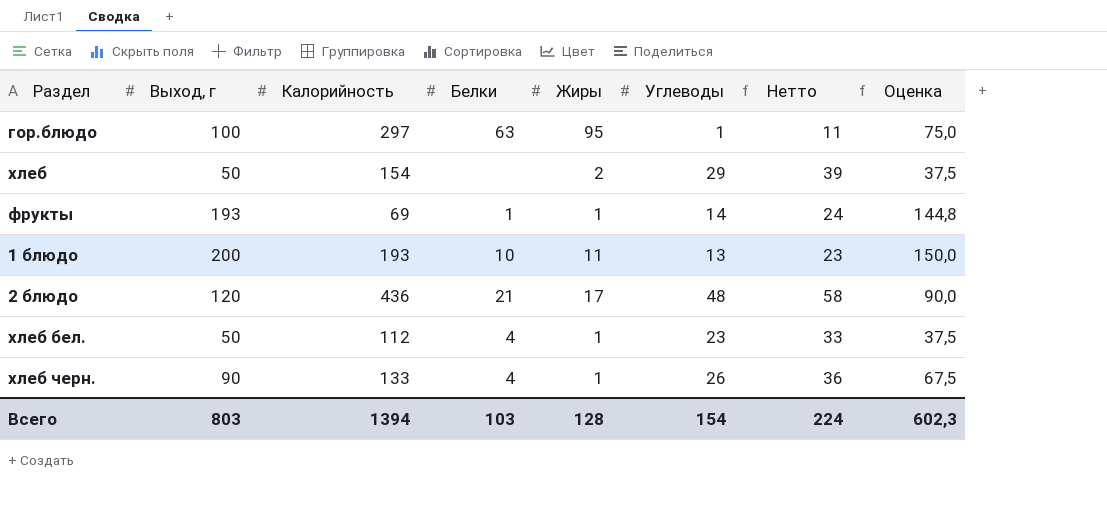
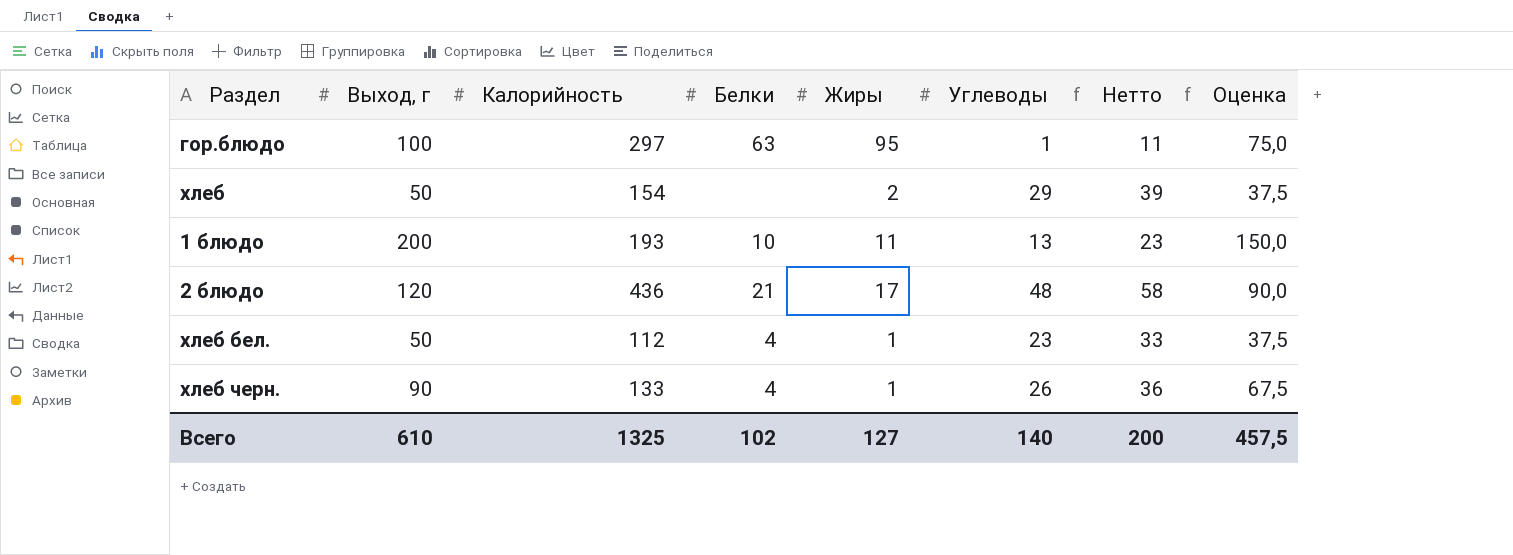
row фрукты: 193 | 69 | 1 | 1 | 14 | 24 | 144,8 -> none
Всего | Выход, г: 803 -> 610
Всего | Калорийность: 1394 -> 1325
Всего | Белки: 103 -> 102
Всего | Жиры: 128 -> 127
Всего | Углеводы: 154 -> 140
Всего | Нетто: 224 -> 200
Всего | Оценка: 602,3 -> 457,5

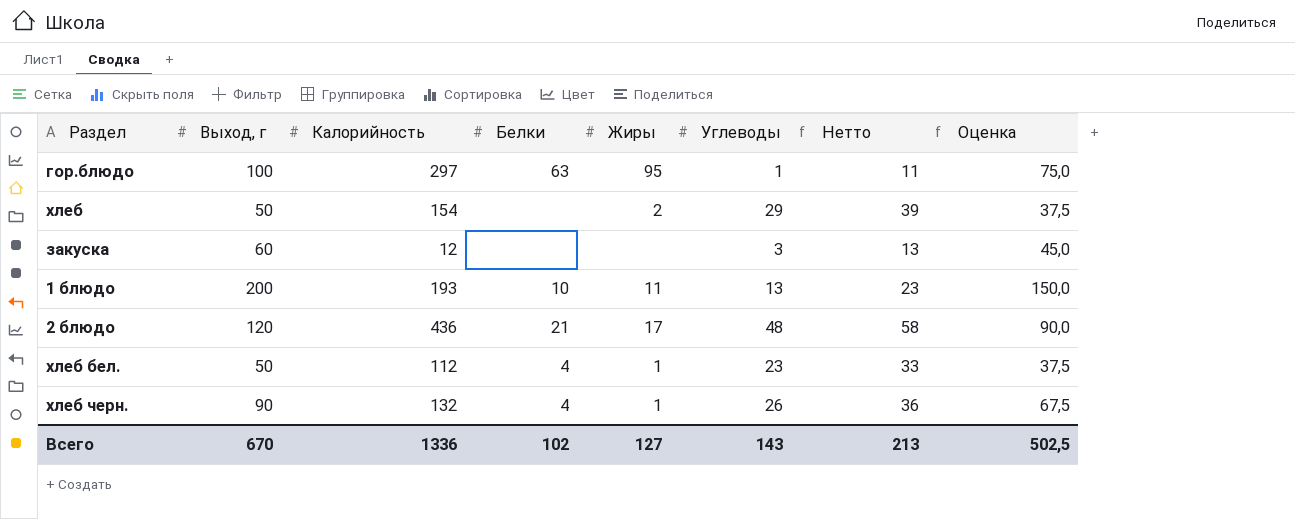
row закуска: none -> 60 | 12 | none | none | 3 | 13 | 45,0
хлеб черн. | Калорийность: 133 -> 132
Всего | Выход, г: 610 -> 670
Всего | Калорийность: 1325 -> 1336
Всего | Углеводы: 140 -> 143
Всего | Нетто: 200 -> 213
Всего | Оценка: 457,5 -> 502,5

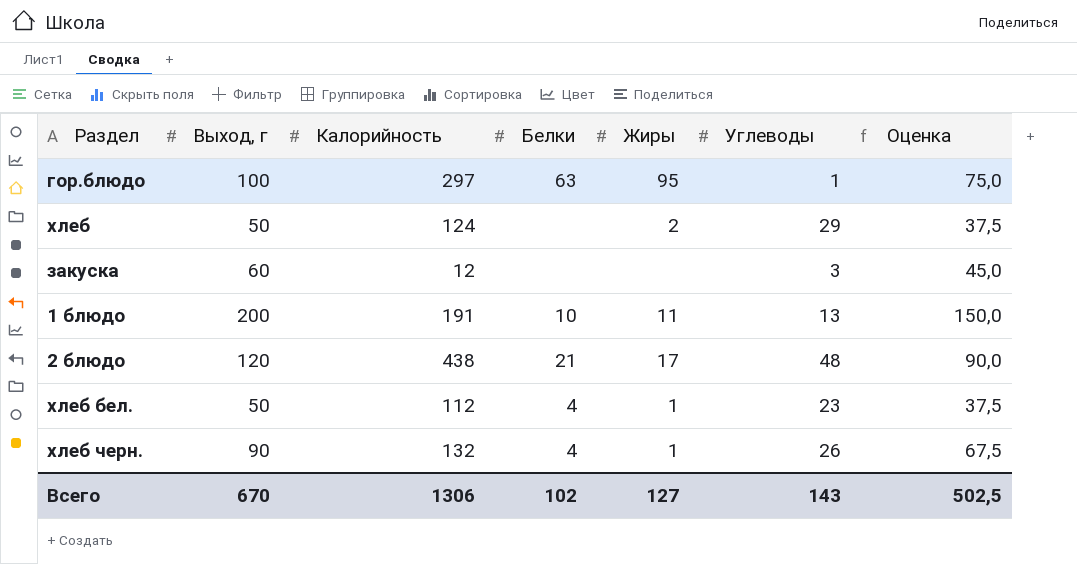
column Нетто | formula: [Углеводы] + 10 -> none
хлеб | Калорийность: 154 -> 124
1 блюдо | Калорийность: 193 -> 191
2 блюдо | Калорийность: 436 -> 438
Всего | Калорийность: 1336 -> 1306

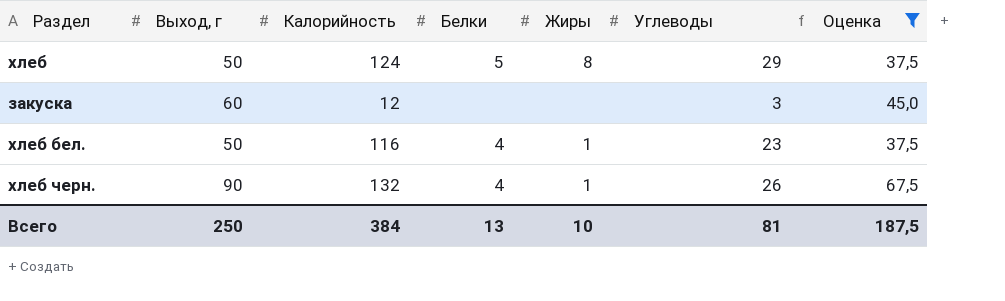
filter: none -> Оценка <= 67,5
хлеб | Белки: none -> 5
хлеб | Жиры: 2 -> 8
хлеб бел. | Калорийность: 112 -> 116
Всего | Выход, г: 670 -> 250
Всего | Калорийность: 1306 -> 384
Всего | Белки: 102 -> 13
Всего | Жиры: 127 -> 10
Всего | Углеводы: 143 -> 81
Всего | Оценка: 502,5 -> 187,5

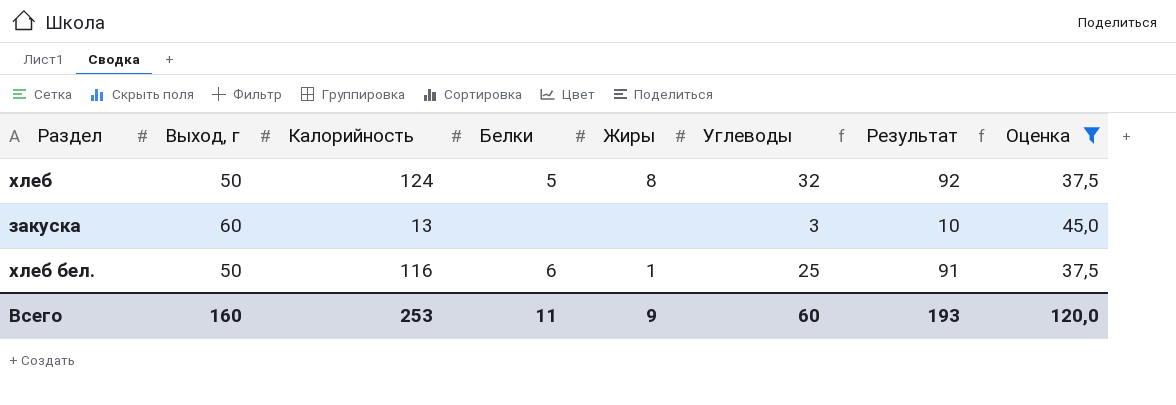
column Результат | formula: none -> [Калорийность] - [Углеводы]
row хлеб черн.: 90 | 132 | 4 | 1 | 26 | 67,5 -> none
хлеб | Углеводы: 29 -> 32
закуска | Калорийность: 12 -> 13
хлеб бел. | Белки: 4 -> 6
хлеб бел. | Углеводы: 23 -> 25
Всего | Выход, г: 250 -> 160
Всего | Калорийность: 384 -> 253
Всего | Белки: 13 -> 11
Всего | Жиры: 10 -> 9
Всего | Углеводы: 81 -> 60
Всего | Оценка: 187,5 -> 120,0

